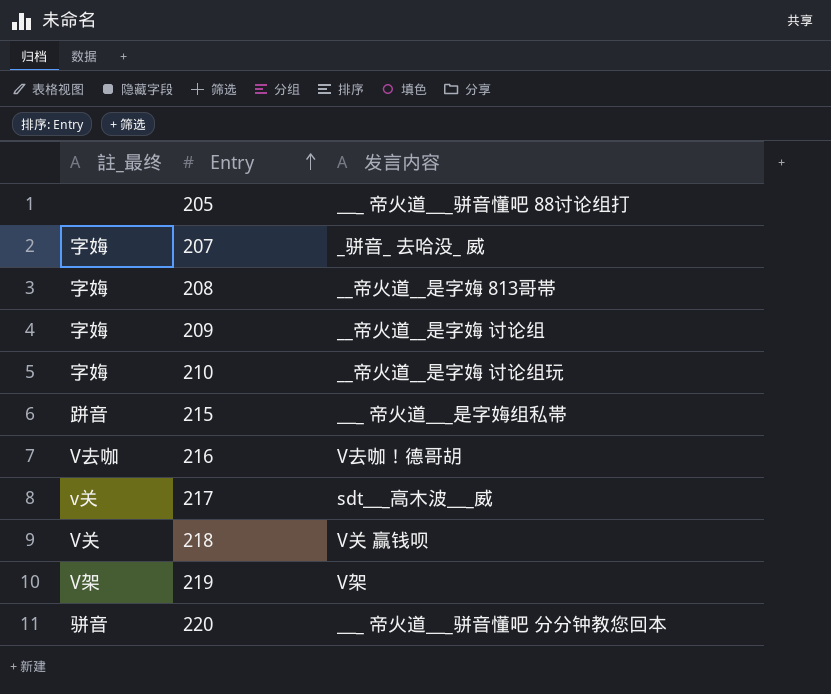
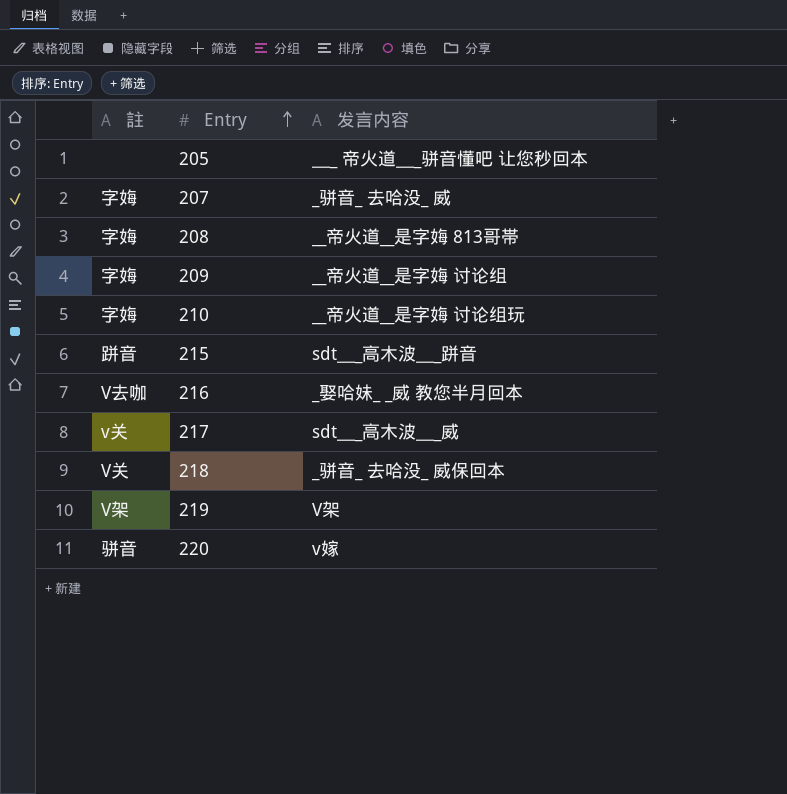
column name: 註_最终 -> 註
205 | 发言内容: ＿_ 帝火道＿_骈音懂吧 88讨论组打 -> ＿_ 帝火道＿_骈音懂吧 让您秒回本
215 | 发言内容: ＿_ 帝火道＿_是字娒组私帯 -> sdt＿_高木波＿_跰音
216 | 发言内容: V去咖！德哥胡 -> _娶哈妹_ _威 教您半月回本
218 | 发言内容: V关 赢钱呗 -> _骈音_ 去哈没_ 威保回本
220 | 发言内容: ＿_ 帝火道＿_骈音懂吧 分分钟教您回本 -> v嫁

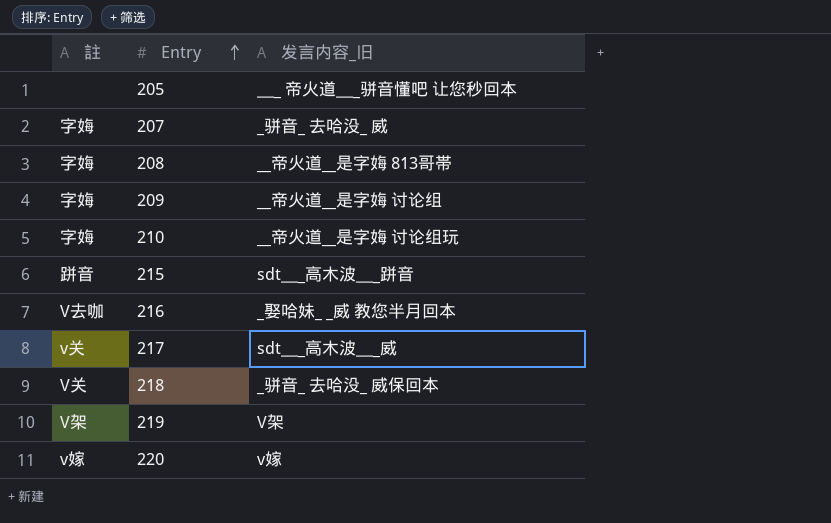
column name: 发言内容 -> 发言内容_旧
220 | 註: 骈音 -> v嫁

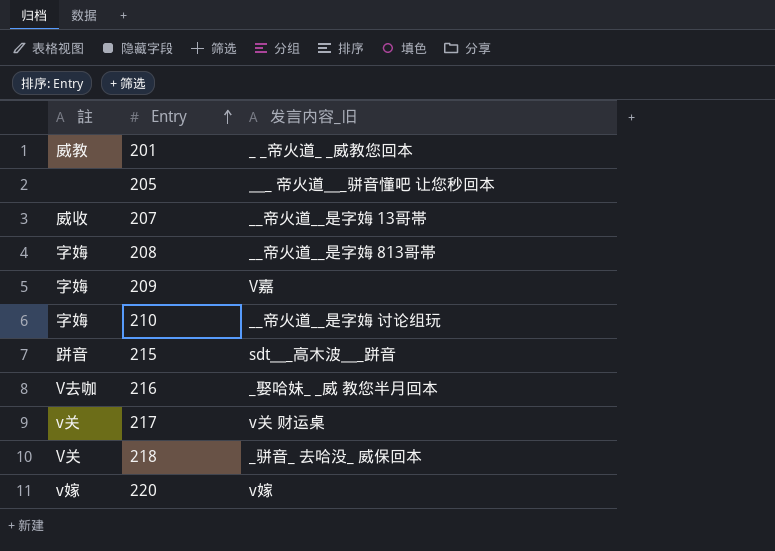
row 219: V架 | V架 -> none
row 201: none -> 威教 | _ _帝火道_ _威教您回本
207 | 註: 字娒 -> 威收
207 | 发言内容_旧: _骈音_ 去哈没_ 威 -> __帝火道__是字娒 13哥帯
209 | 发言内容_旧: __帝火道__是字娒 讨论组 -> V嘉
217 | 发言内容_旧: sdt＿_高木波＿_威 -> v关 财运桌

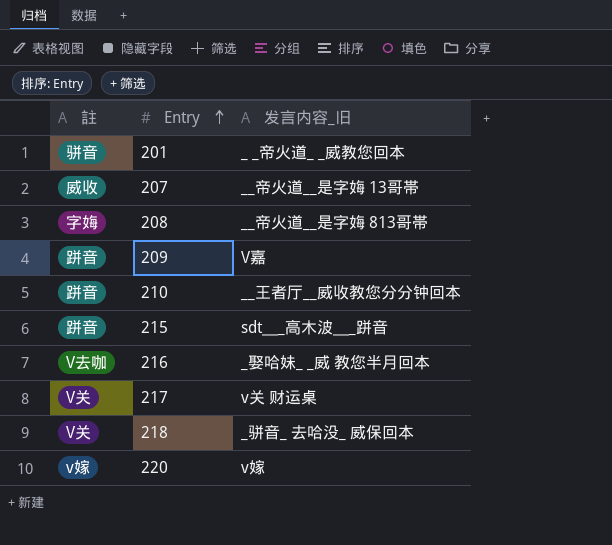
row 205: none | ＿_ 帝火道＿_骈音懂吧 让您秒回本 -> none
201 | 註: 威教 -> 骈音
209 | 註: 字娒 -> 跰音
210 | 註: 字娒 -> 跰音
210 | 发言内容_旧: __帝火道__是字娒 讨论组玩 -> __王者厅__威收教您分分钟回本
217 | 註: v关 -> V关

